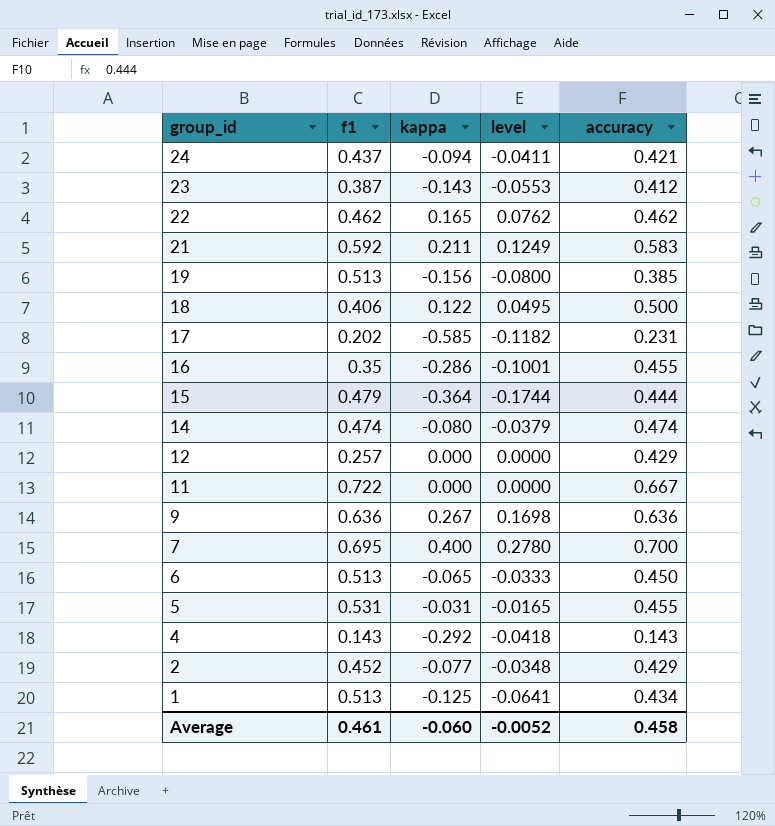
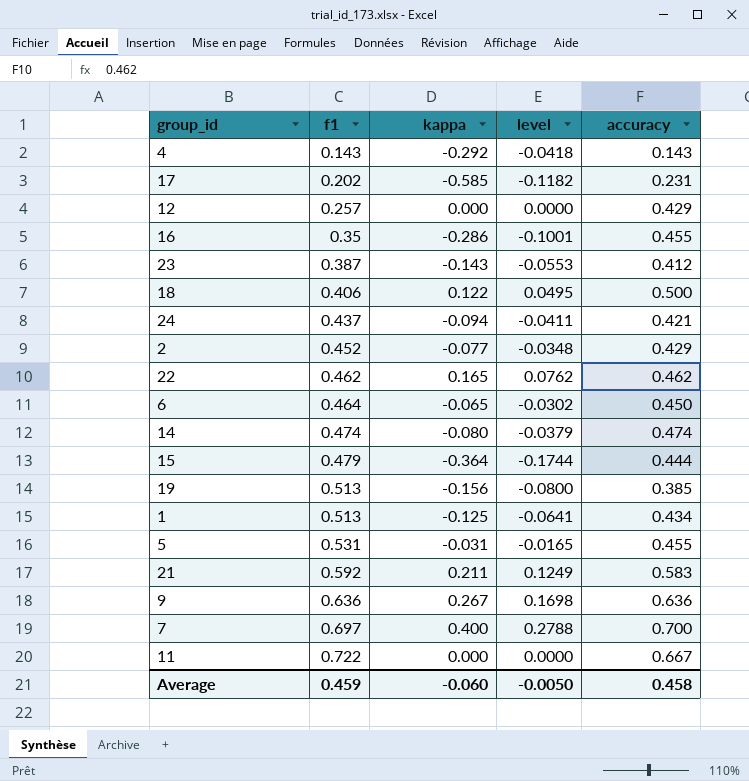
row order: group_id descending -> f1 ascending
6 | f1: 0.513 -> 0.464
6 | level: -0.0333 -> -0.0302
7 | f1: 0.695 -> 0.697
7 | level: 0.2780 -> 0.2788
Average | f1: 0.461 -> 0.459
Average | level: -0.0052 -> -0.0050

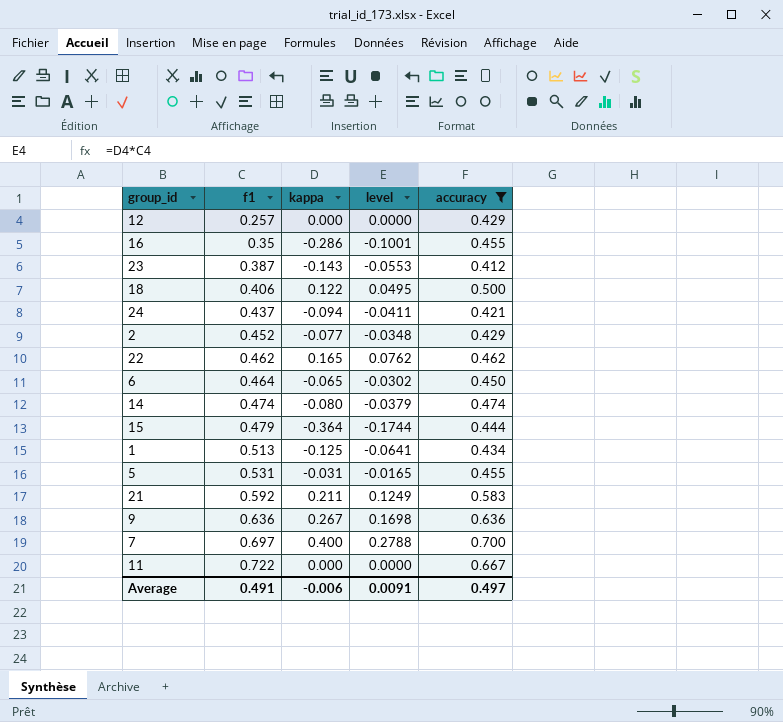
filter: none -> accuracy >= 0.412
Average | f1: 0.459 -> 0.491
Average | kappa: -0.060 -> -0.006
Average | level: -0.0050 -> 0.0091
Average | accuracy: 0.458 -> 0.497

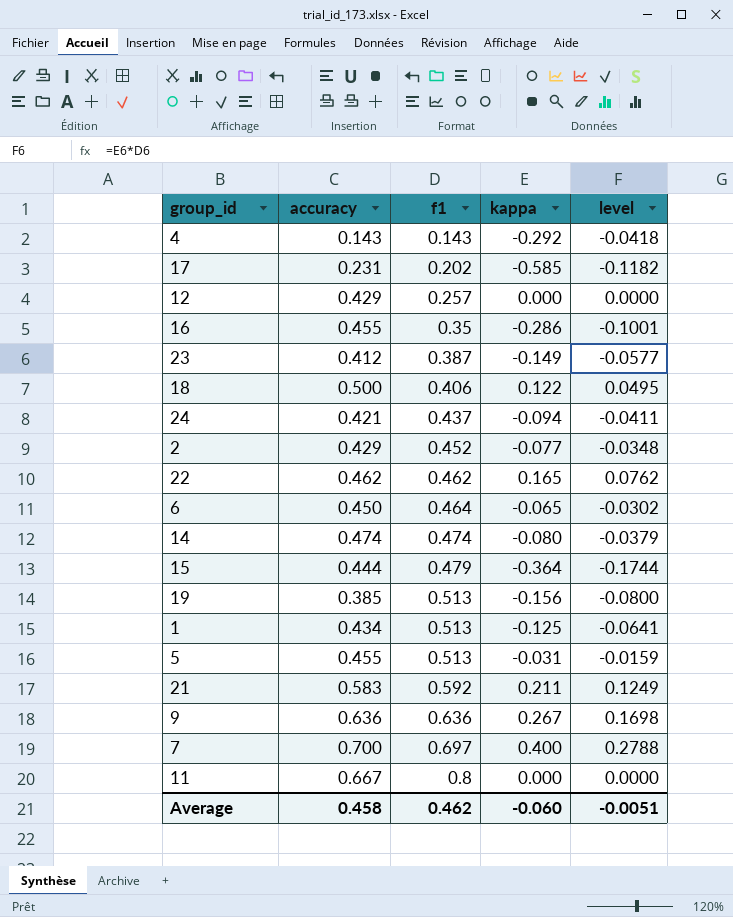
filter: accuracy >= 0.412 -> none
column accuracy | position: 5 -> 2
23 | kappa: -0.143 -> -0.149
23 | level: -0.0553 -> -0.0577
5 | f1: 0.531 -> 0.513
5 | level: -0.0165 -> -0.0159
11 | f1: 0.722 -> 0.8
Average | accuracy: 0.497 -> 0.458
Average | f1: 0.491 -> 0.462
Average | kappa: -0.006 -> -0.060
Average | level: 0.0091 -> -0.0051

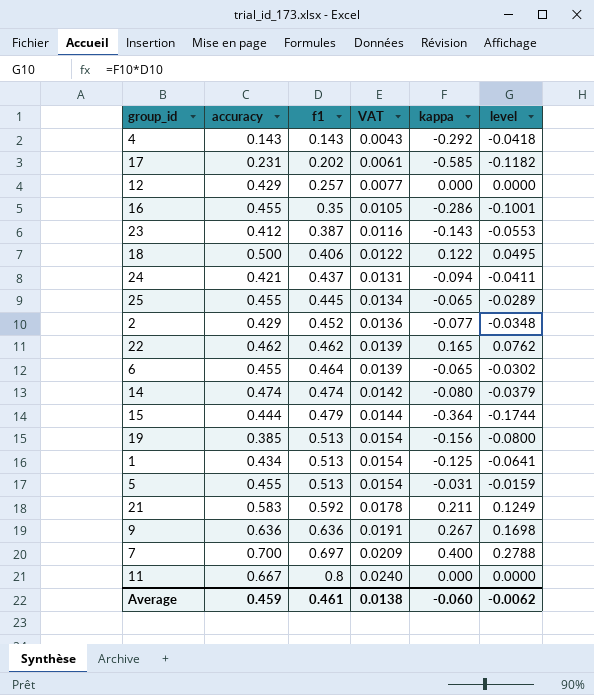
column VAT | formula: none -> [f1] * 0.03
23 | kappa: -0.149 -> -0.143
23 | level: -0.0577 -> -0.0553
row 25: none -> 0.455 | 0.445 | 0.0134 | -0.065 | -0.0289
6 | accuracy: 0.450 -> 0.455
Average | accuracy: 0.458 -> 0.459
Average | f1: 0.462 -> 0.461
Average | level: -0.0051 -> -0.0062

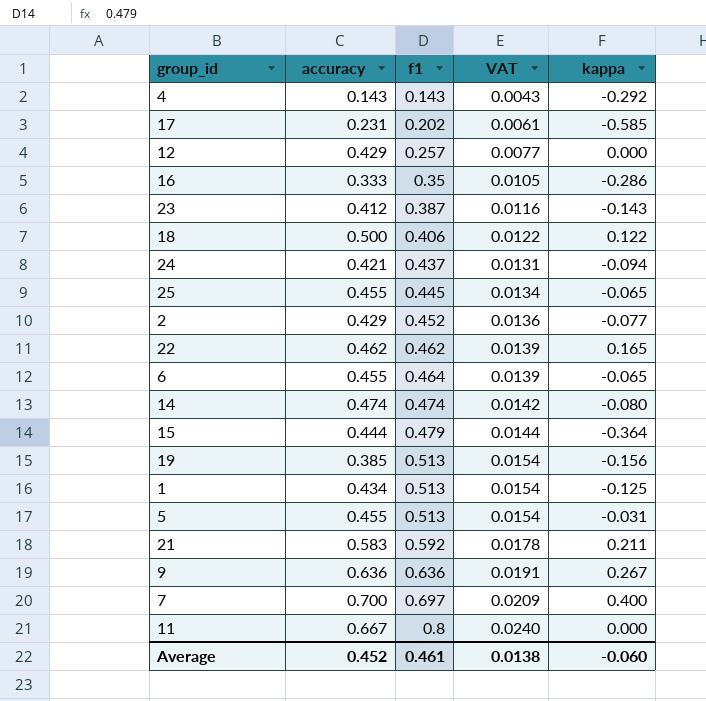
column level | formula: [f1] * [kappa] -> none
16 | accuracy: 0.455 -> 0.333
Average | accuracy: 0.459 -> 0.452

